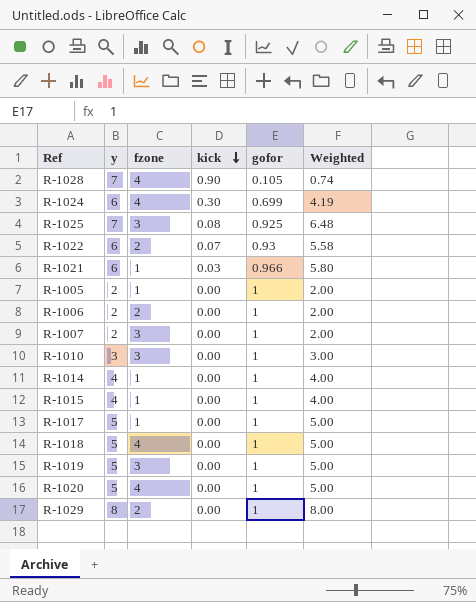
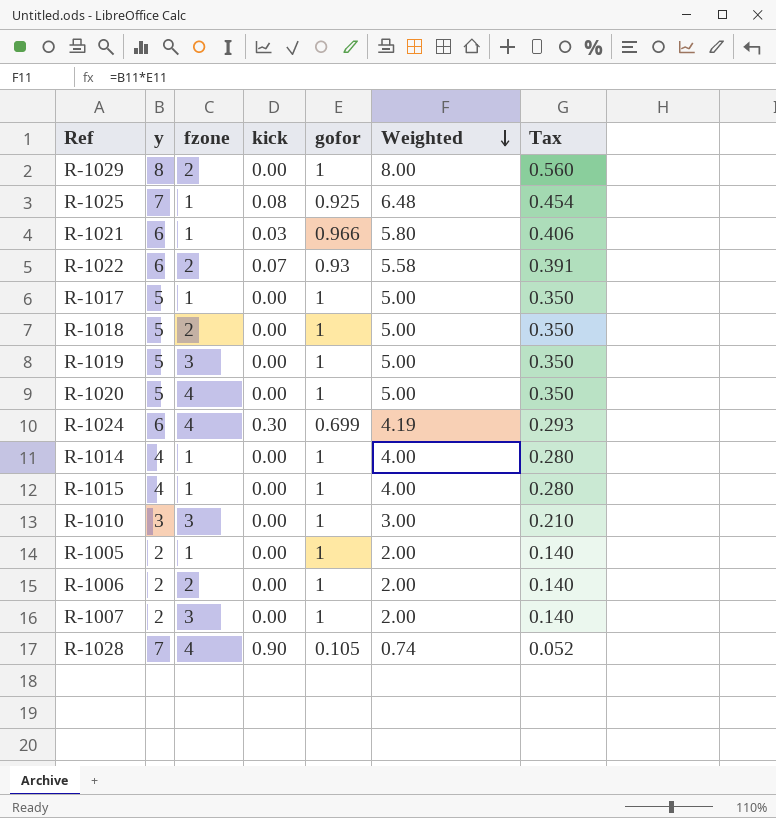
row order: kick descending -> Weighted descending
column Tax | formula: none -> [Weighted] * 0.07
R-1025 | fzone: 3 -> 1
R-1018 | fzone: 4 -> 2

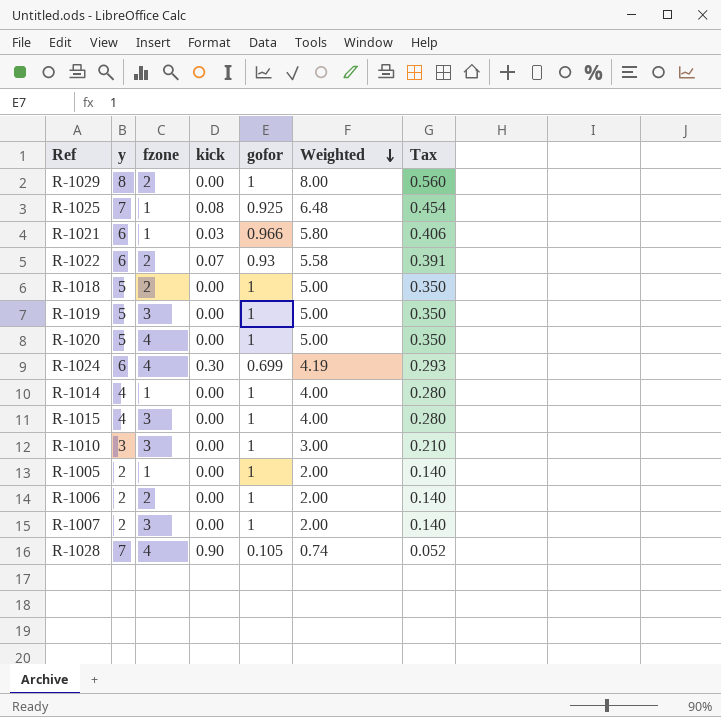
row R-1017: 5 | 1 | 0.00 | 1 | 5.00 | 0.350 -> none
R-1015 | fzone: 1 -> 3

